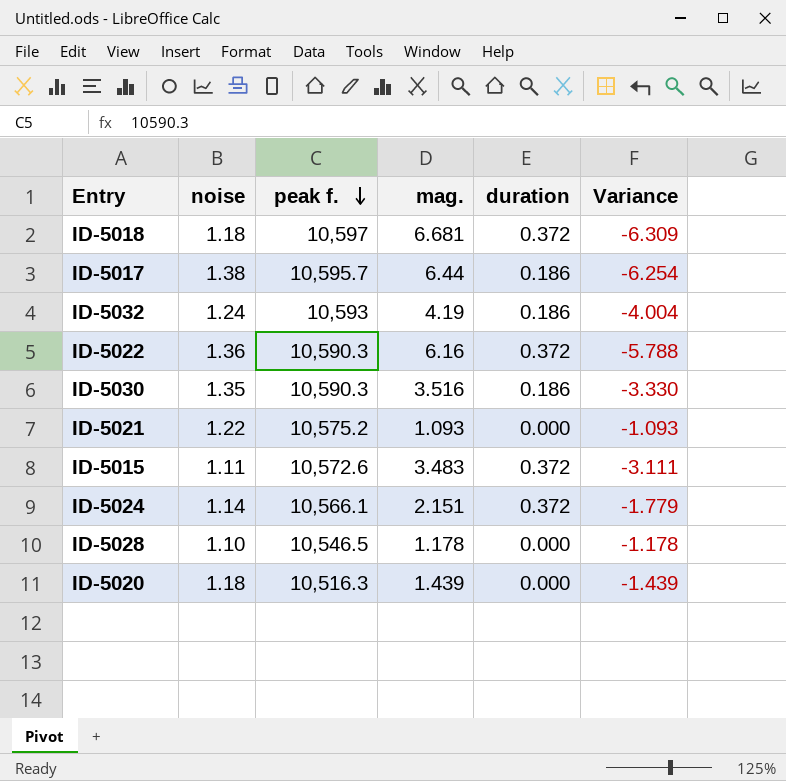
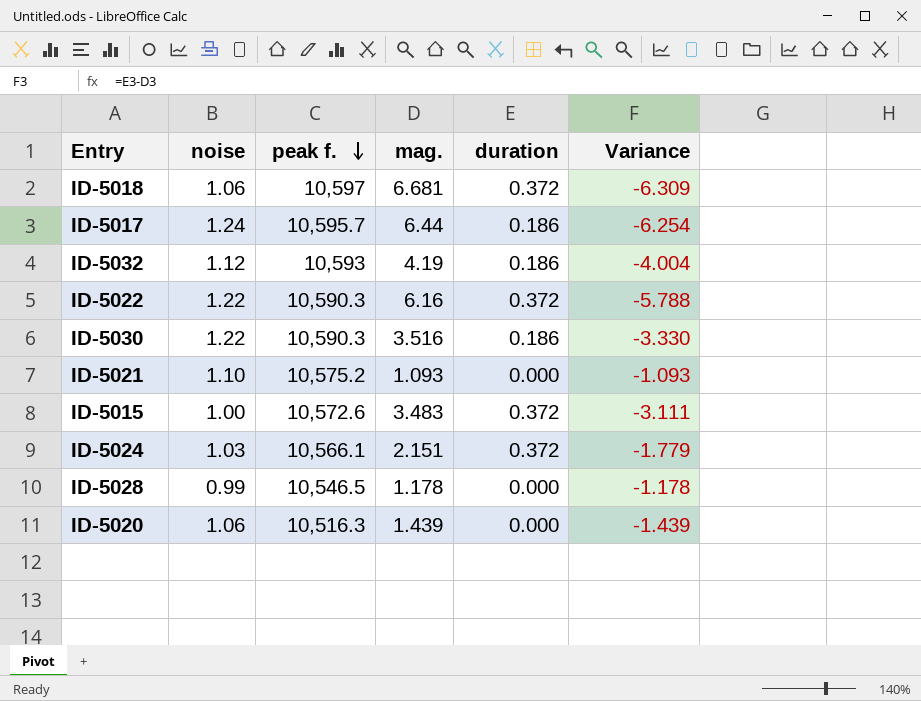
ID-5018 | noise: 1.18 -> 1.06
ID-5017 | noise: 1.38 -> 1.24
ID-5032 | noise: 1.24 -> 1.12
ID-5022 | noise: 1.36 -> 1.22
ID-5030 | noise: 1.35 -> 1.22
ID-5021 | noise: 1.22 -> 1.10
ID-5015 | noise: 1.11 -> 1.00
ID-5024 | noise: 1.14 -> 1.03
ID-5028 | noise: 1.10 -> 0.99
ID-5020 | noise: 1.18 -> 1.06

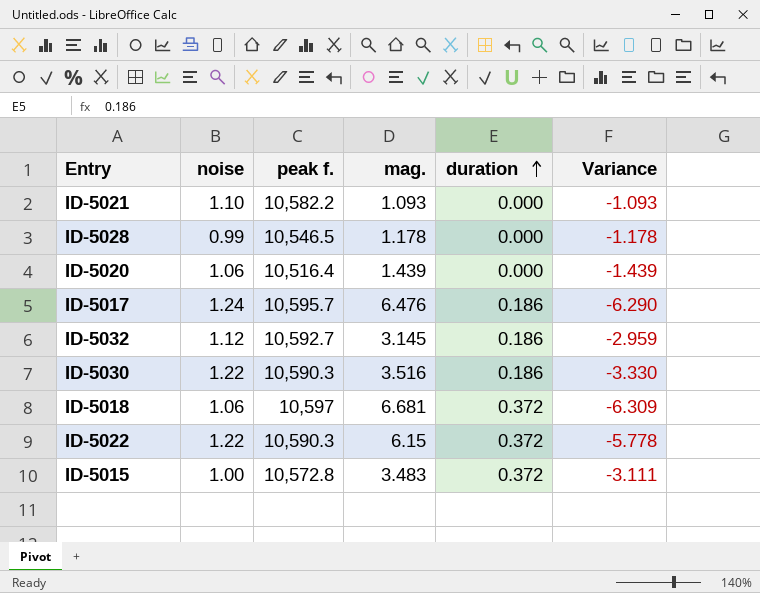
row order: peak f. descending -> duration ascending
row ID-5024: 1.03 | 10,566.1 | 2.151 | 0.372 | -1.779 -> none
ID-5021 | peak f.: 10,575.2 -> 10,582.2
ID-5020 | peak f.: 10,516.3 -> 10,516.4
ID-5017 | mag.: 6.44 -> 6.476
ID-5017 | Variance: -6.254 -> -6.290
ID-5032 | peak f.: 10,593 -> 10,592.7
ID-5032 | mag.: 4.19 -> 3.145
ID-5032 | Variance: -4.004 -> -2.959
ID-5022 | mag.: 6.16 -> 6.15
ID-5022 | Variance: -5.788 -> -5.778
ID-5015 | peak f.: 10,572.6 -> 10,572.8

